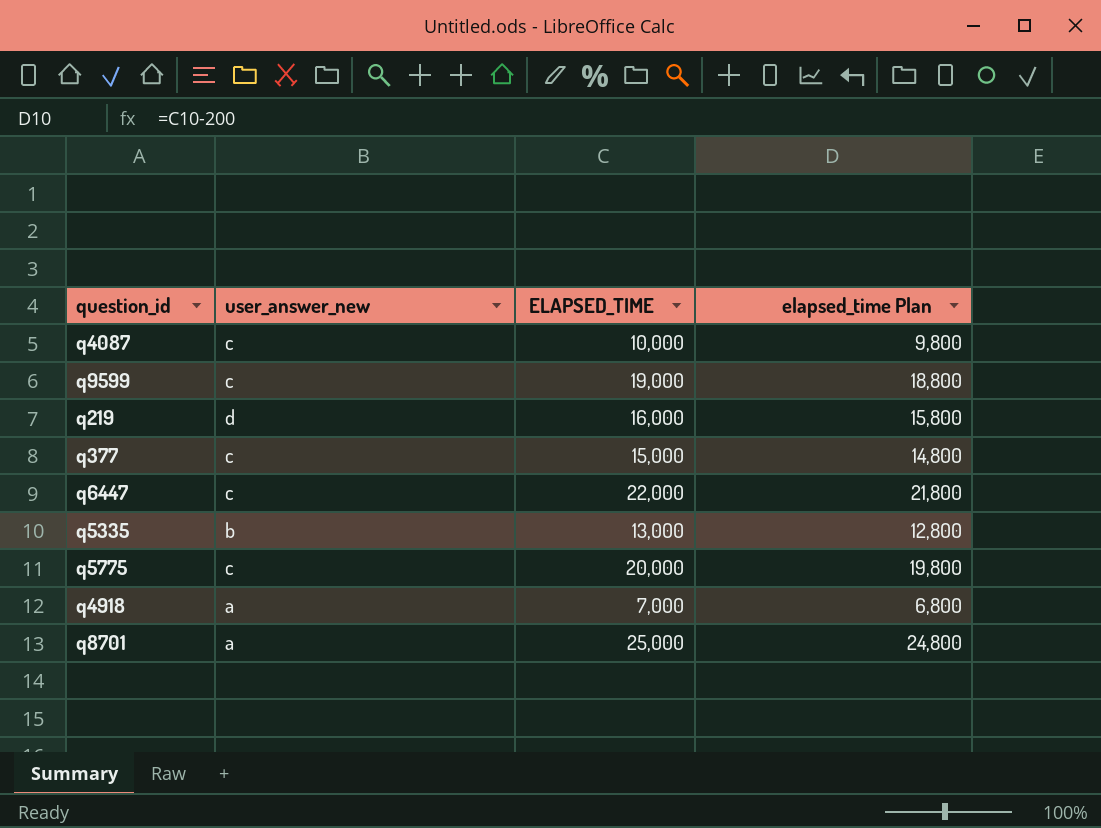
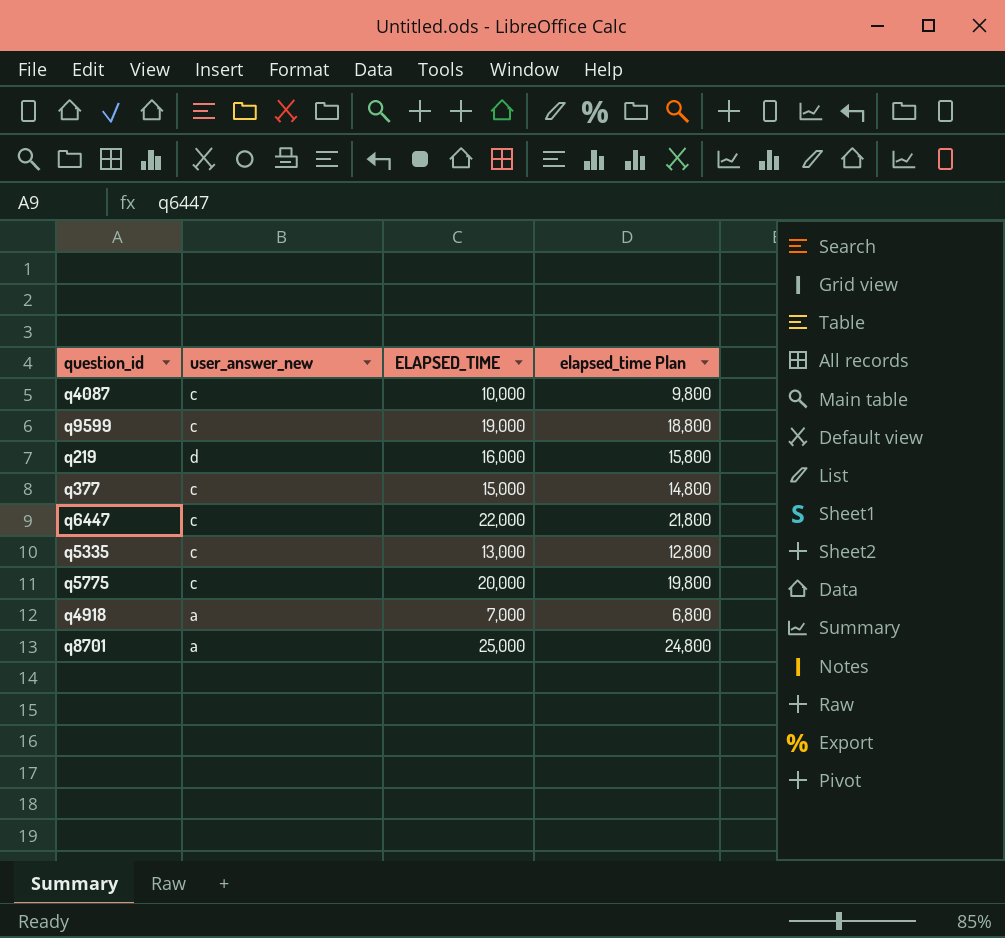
q5335 | user_answer_new: b -> c

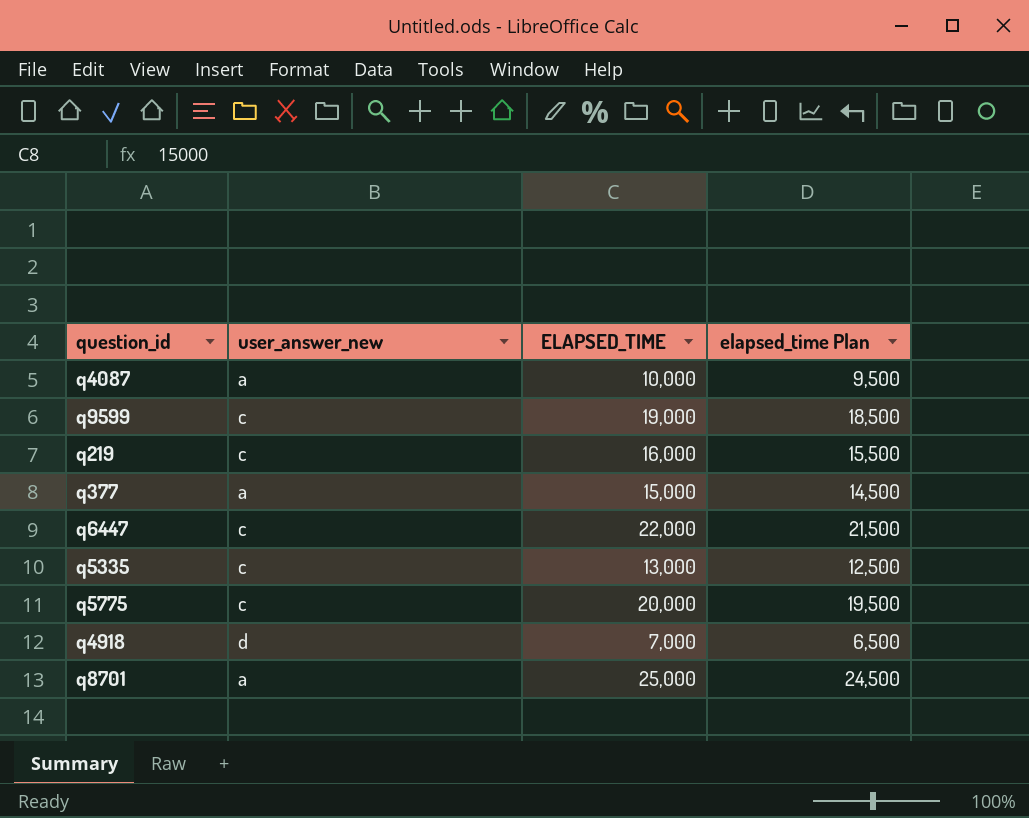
column elapsed_time Plan | formula: [ELAPSED_TIME] - 200 -> [ELAPSED_TIME] - 500
q4087 | user_answer_new: c -> a
q219 | user_answer_new: d -> c
q377 | user_answer_new: c -> a
q4918 | user_answer_new: a -> d

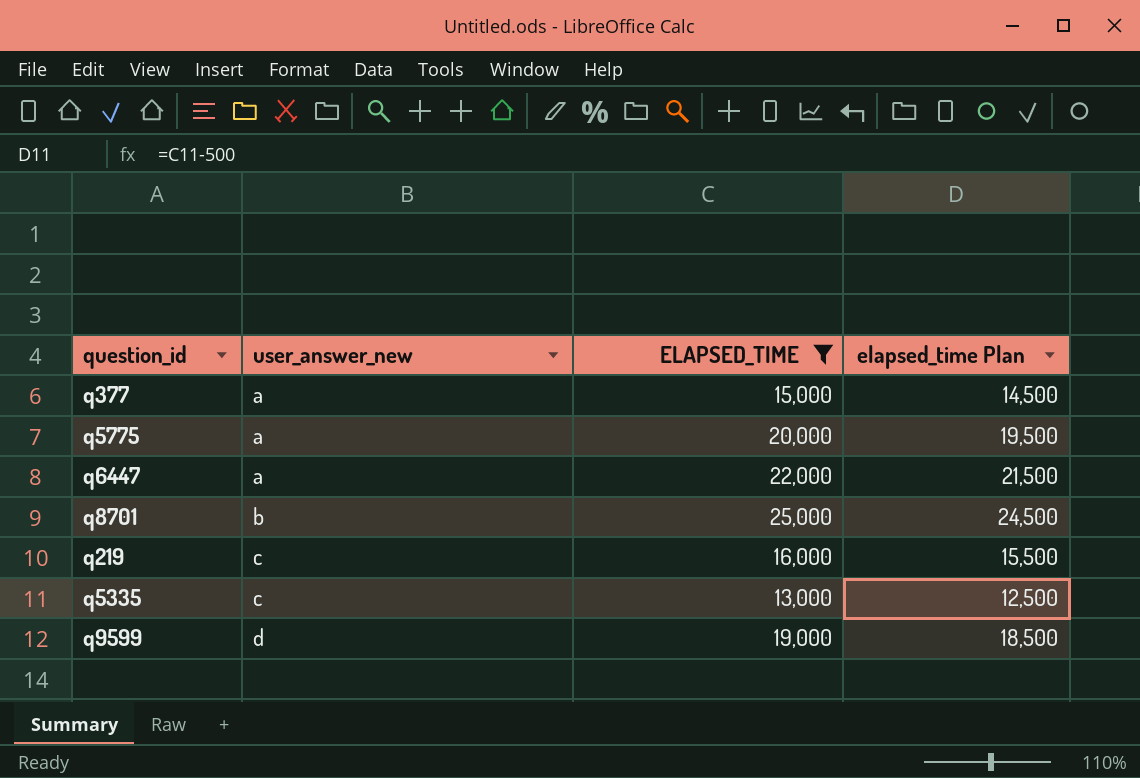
filter: none -> ELAPSED_TIME >= 13,000
row order: none -> user_answer_new ascending
q5775 | user_answer_new: c -> a
q6447 | user_answer_new: c -> a
q8701 | user_answer_new: a -> b
q9599 | user_answer_new: c -> d

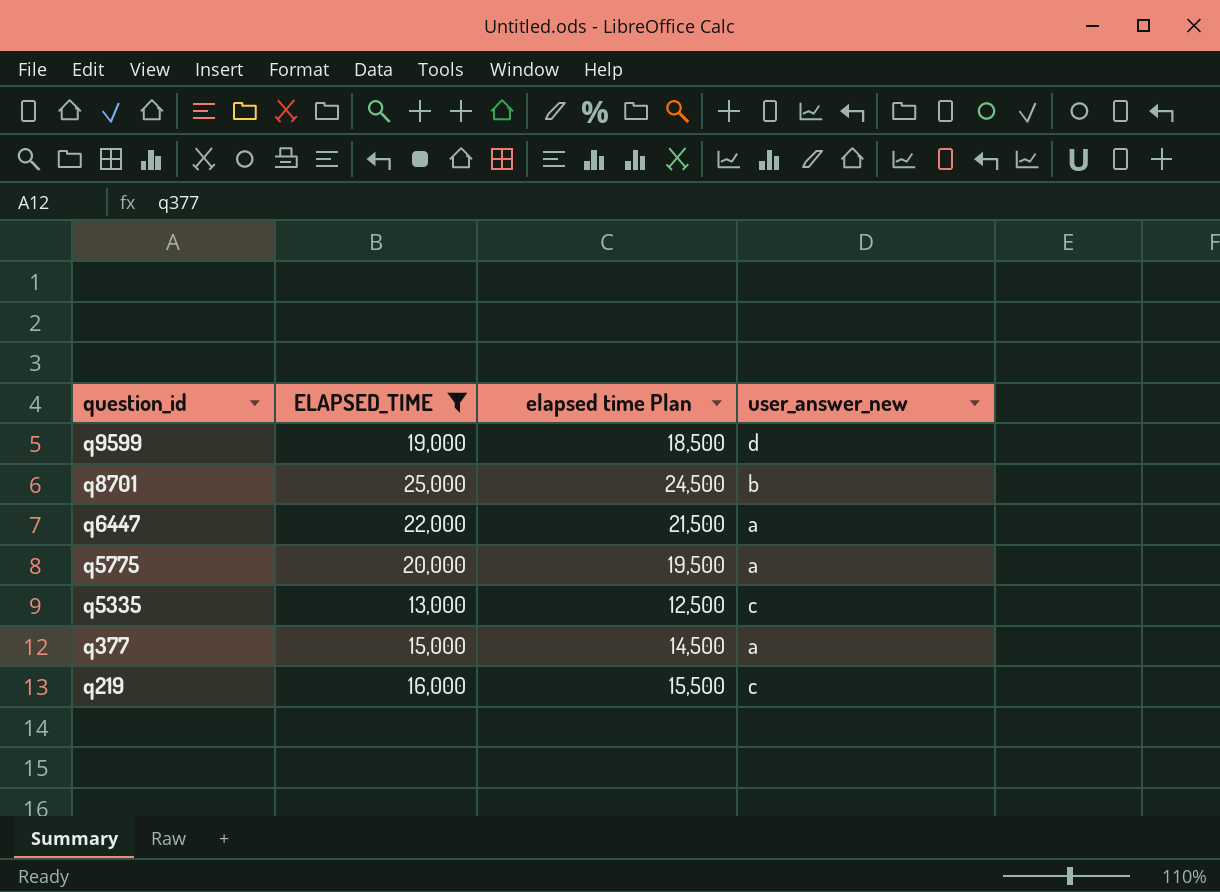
row order: user_answer_new ascending -> question_id descending
column name: elapsed_time Plan -> elapsed time Plan
column user_answer_new | position: 2 -> 4

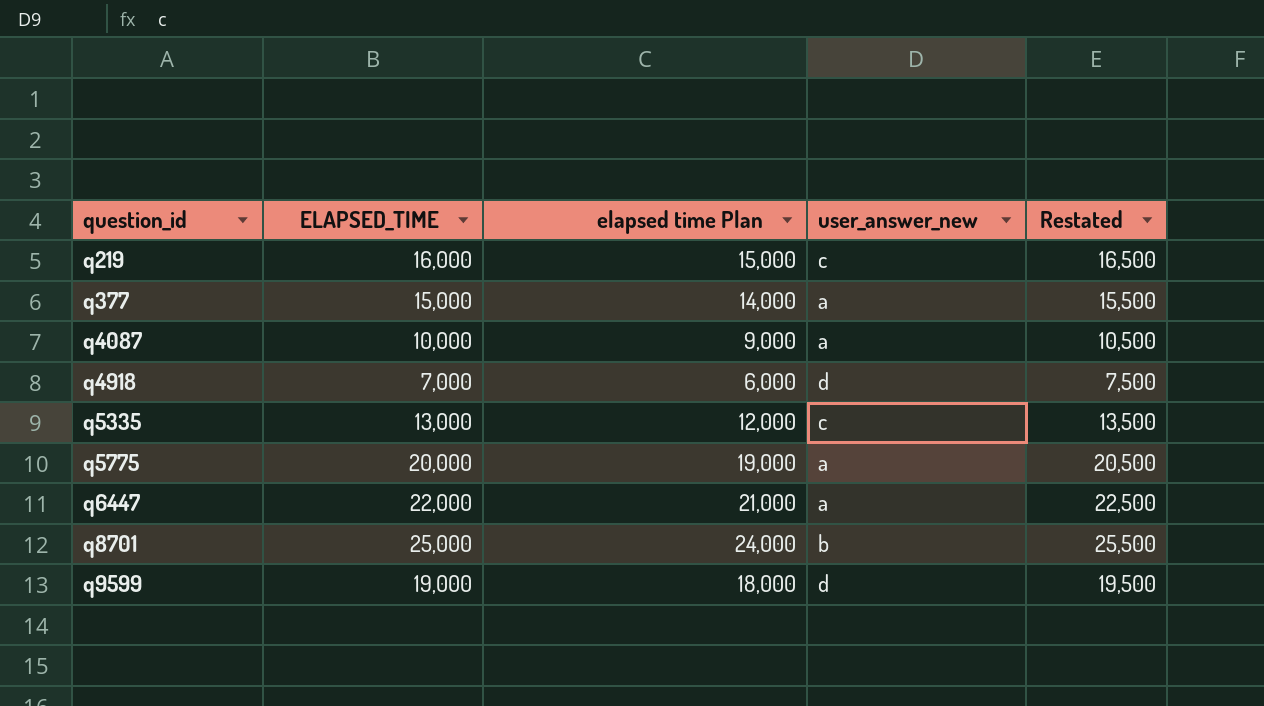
filter: ELAPSED_TIME >= 13,000 -> none
row order: question_id descending -> question_id ascending
column elapsed time Plan | formula: [ELAPSED_TIME] - 500 -> [ELAPSED_TIME] - 1000
column Restated | formula: none -> [ELAPSED_TIME] + 500

